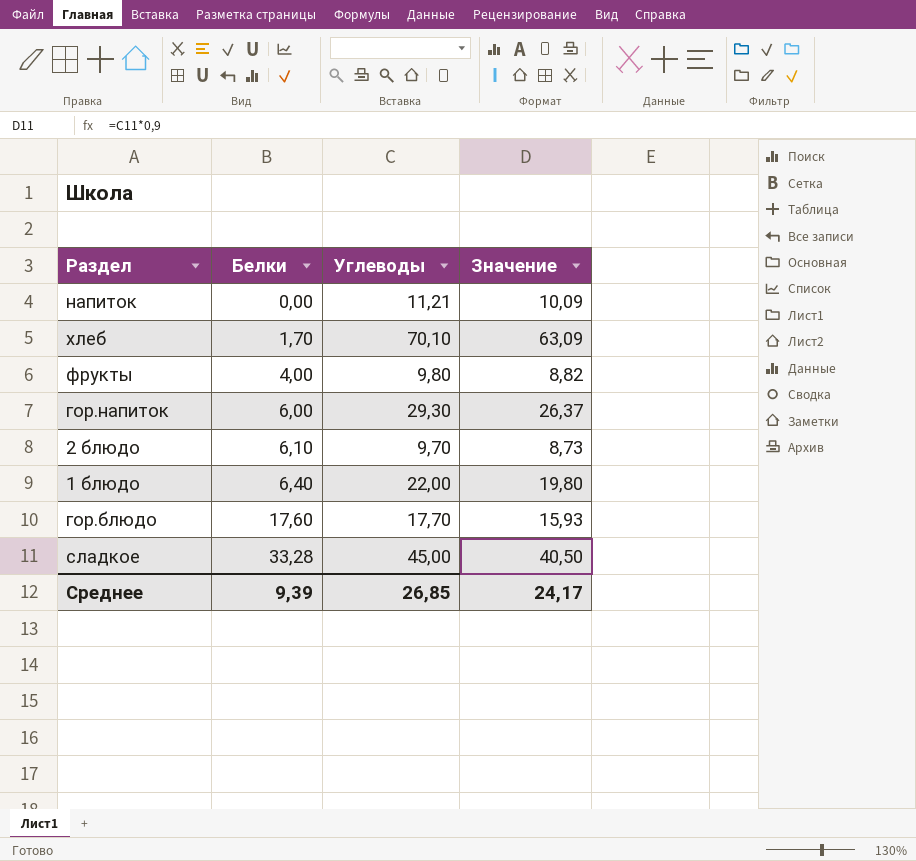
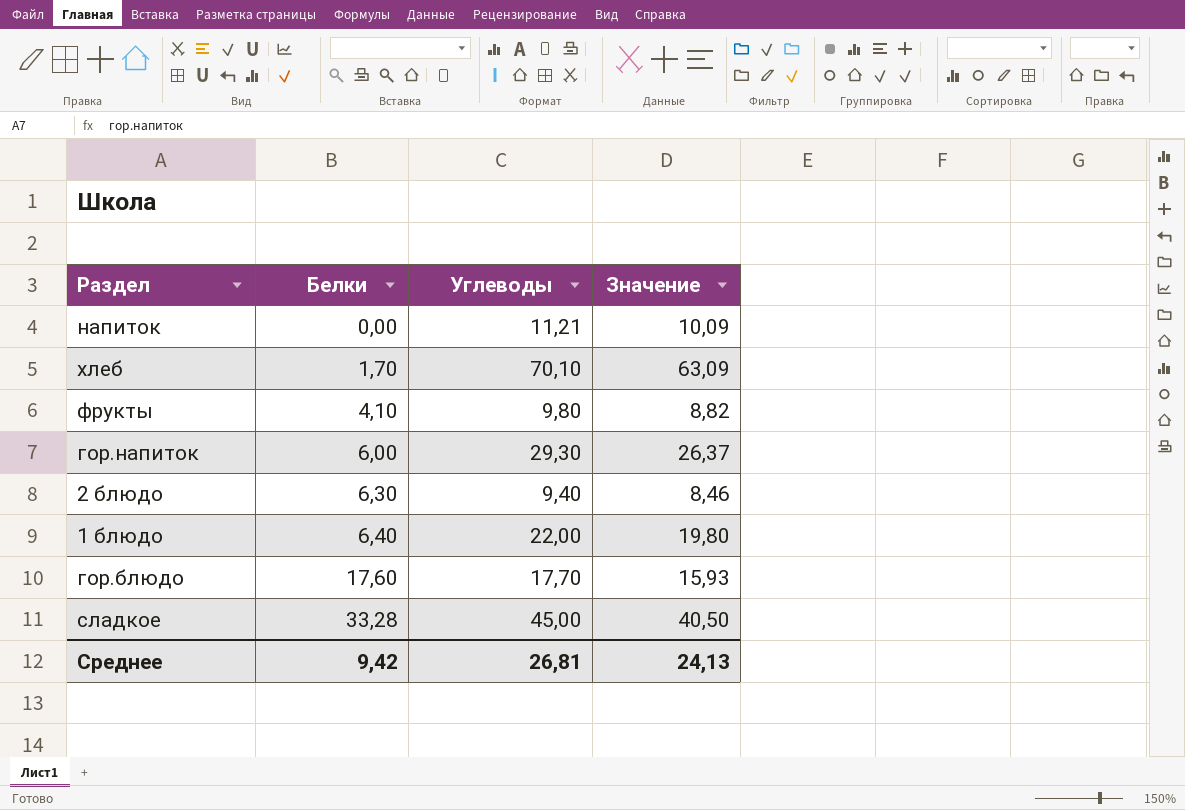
фрукты | Белки: 4,00 -> 4,10
2 блюдо | Белки: 6,10 -> 6,30
2 блюдо | Углеводы: 9,70 -> 9,40
2 блюдо | Значение: 8,73 -> 8,46
Среднее | Белки: 9,39 -> 9,42
Среднее | Углеводы: 26,85 -> 26,81
Среднее | Значение: 24,17 -> 24,13

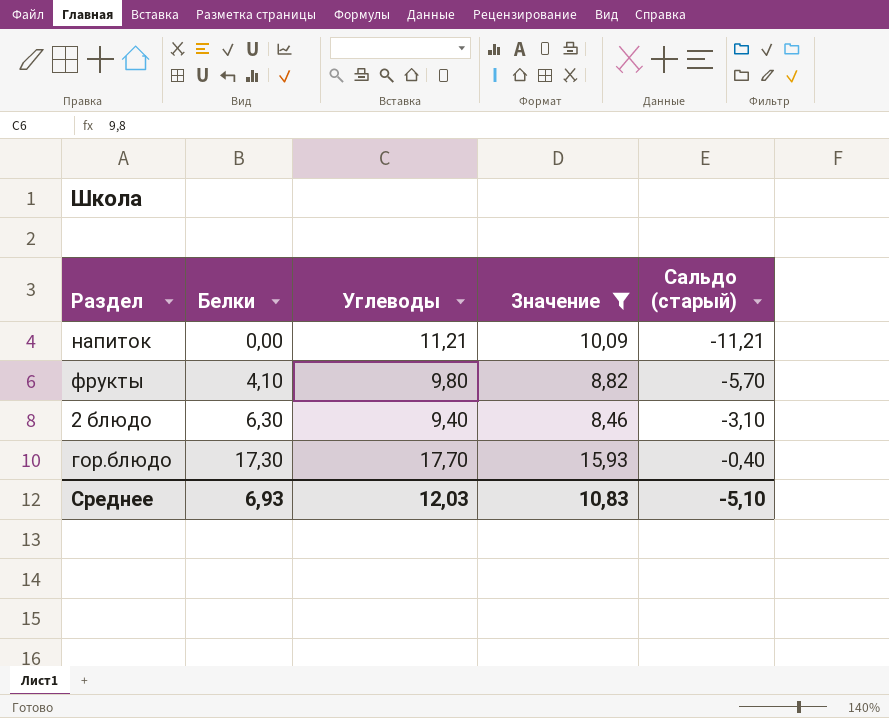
filter: none -> Значение <= 15,93
column Сальдо (старый) | formula: none -> [Белки] - [Углеводы]
гор.блюдо | Белки: 17,60 -> 17,30
Среднее | Белки: 9,42 -> 6,93
Среднее | Углеводы: 26,81 -> 12,03
Среднее | Значение: 24,13 -> 10,83

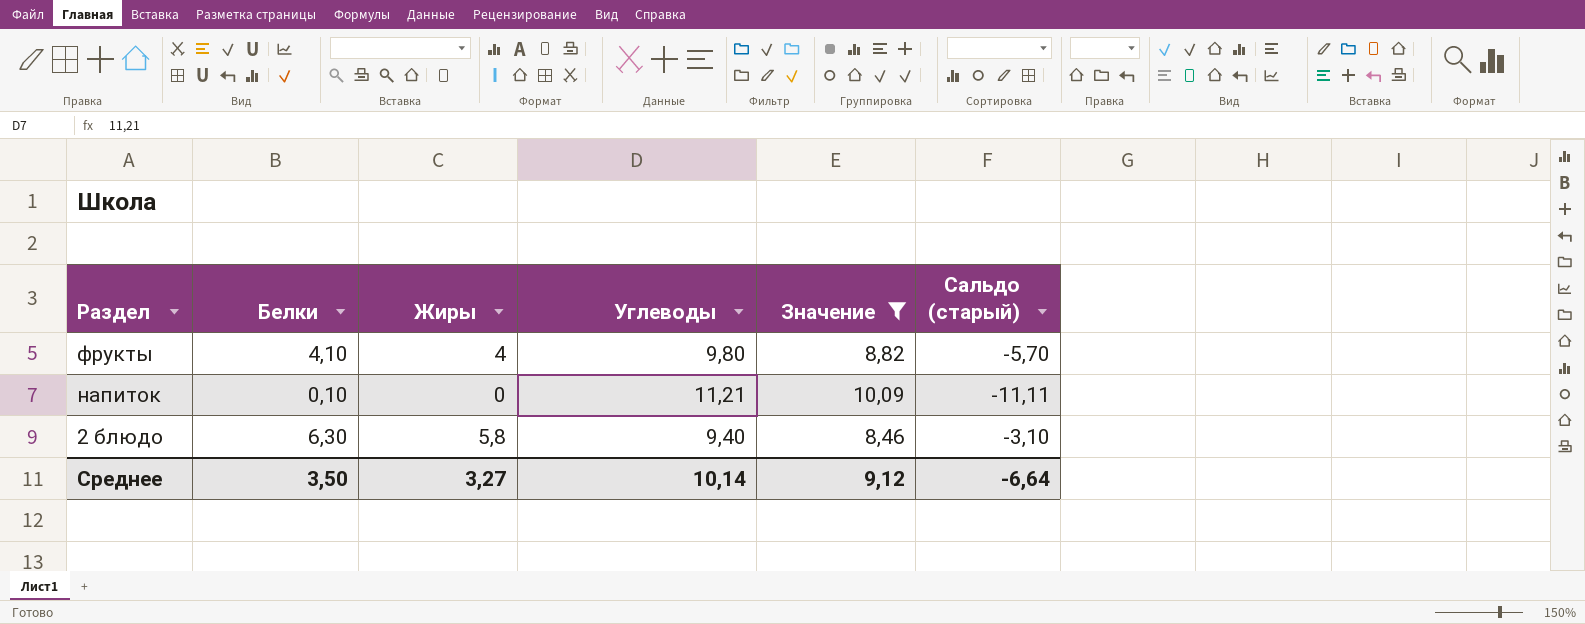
row order: Белки ascending -> Раздел descending
column Жиры | position: none -> 3
row гор.блюдо: 17,30 | 17,70 | 15,93 | -0,40 -> none
напиток | Белки: 0,00 -> 0,10
напиток | Сальдо (старый): -11,21 -> -11,11
Среднее | Белки: 6,93 -> 3,50
Среднее | Углеводы: 12,03 -> 10,14
Среднее | Значение: 10,83 -> 9,12
Среднее | Сальдо (старый): -5,10 -> -6,64

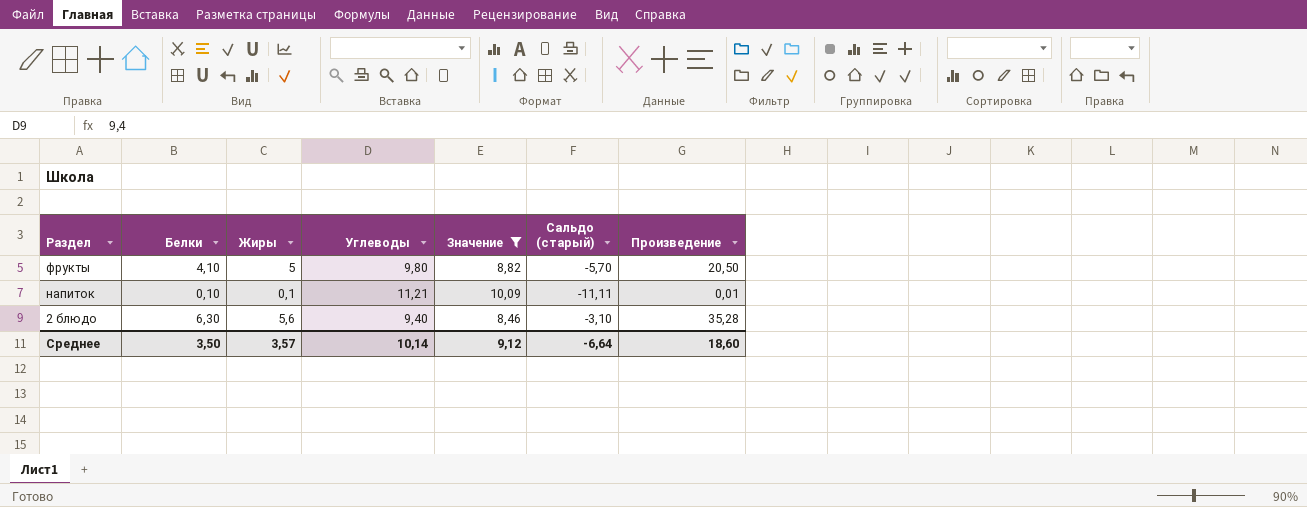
column Произведение | formula: none -> [Белки] * [Жиры]
фрукты | Жиры: 4 -> 5
напиток | Жиры: 0 -> 0,1
2 блюдо | Жиры: 5,8 -> 5,6
Среднее | Жиры: 3,27 -> 3,57

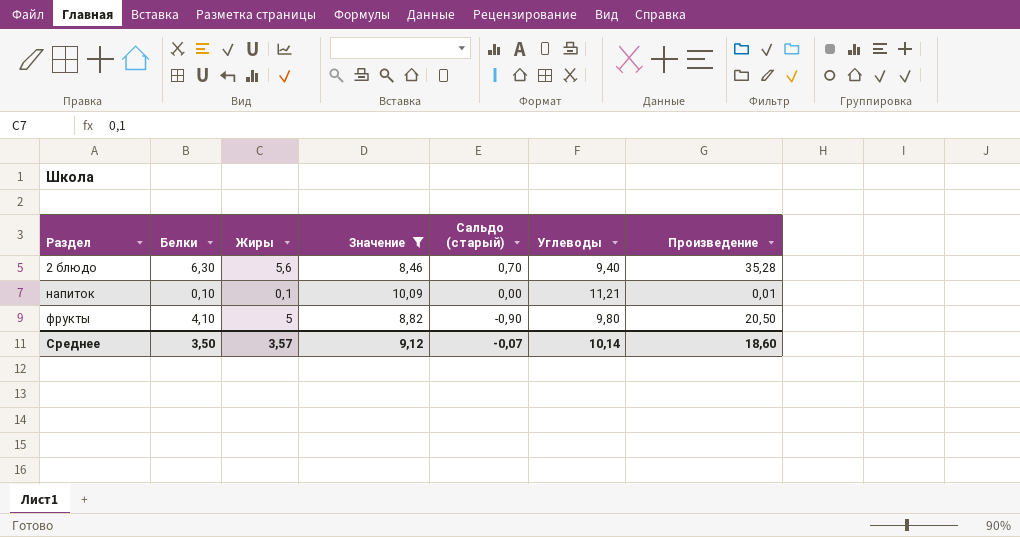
row order: Раздел descending -> Раздел ascending
column Сальдо (старый) | formula: [Белки] - [Углеводы] -> [Белки] - [Жиры]
column Углеводы | position: 4 -> 6
Среднее | Сальдо (старый): -6,64 -> -0,07

